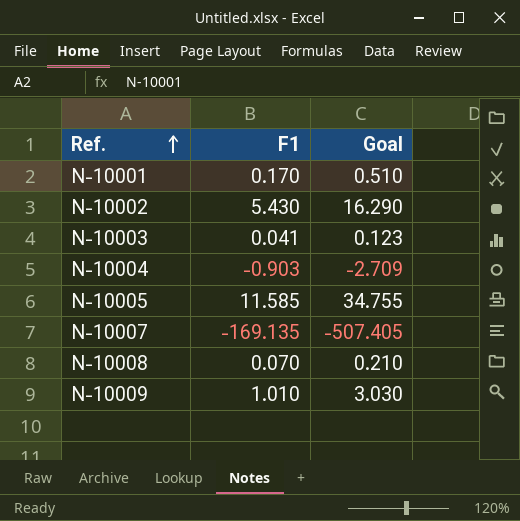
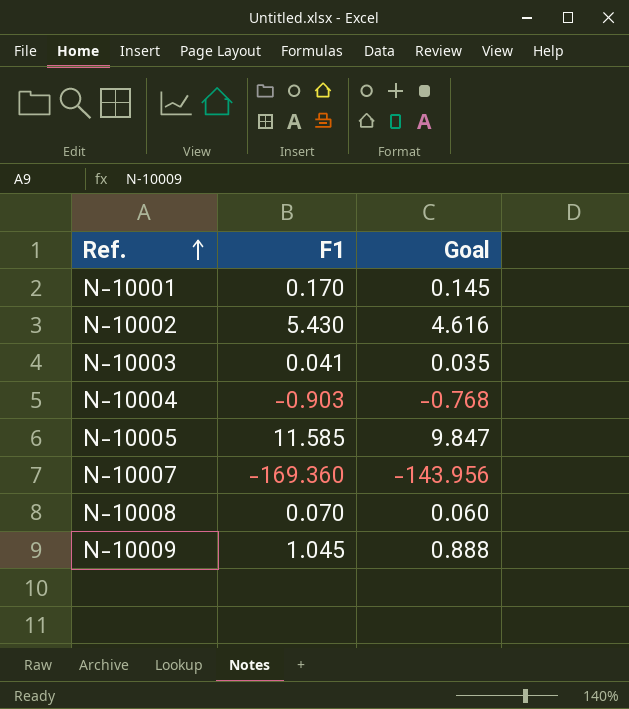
column Goal | formula: [F1] * 3 -> [F1] * 0.85
N-10007 | F1: -169.135 -> -169.360
N-10009 | F1: 1.010 -> 1.045

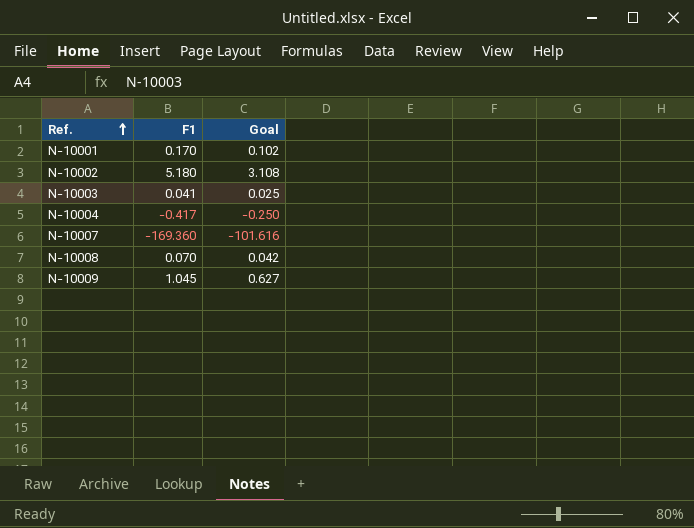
column Goal | formula: [F1] * 0.85 -> [F1] * 0.6
row N-10005: 11.585 | 9.847 -> none
N-10002 | F1: 5.430 -> 5.180
N-10004 | F1: -0.903 -> -0.417

